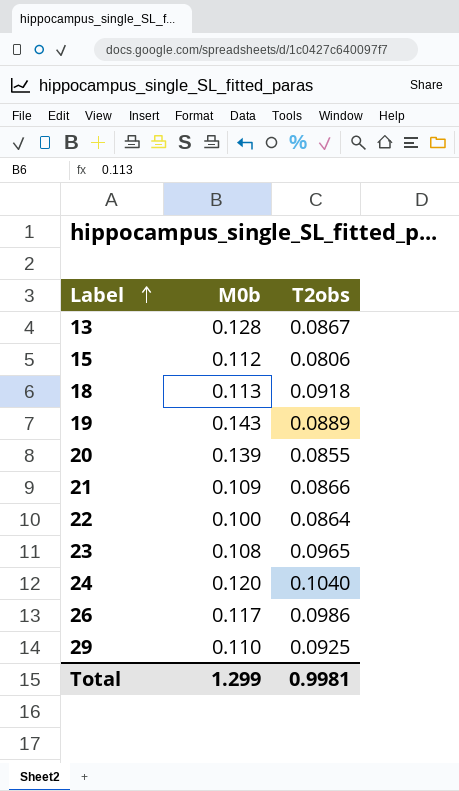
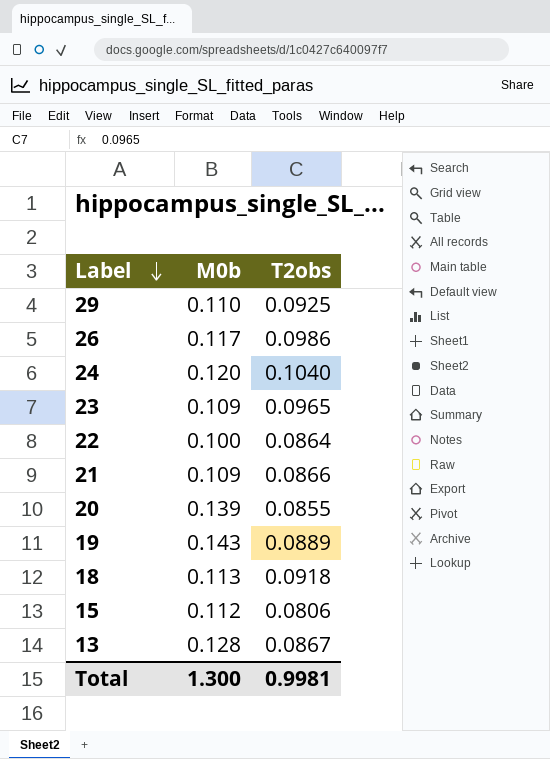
row order: Label ascending -> Label descending
23 | M0b: 0.108 -> 0.109
Total | M0b: 1.299 -> 1.300

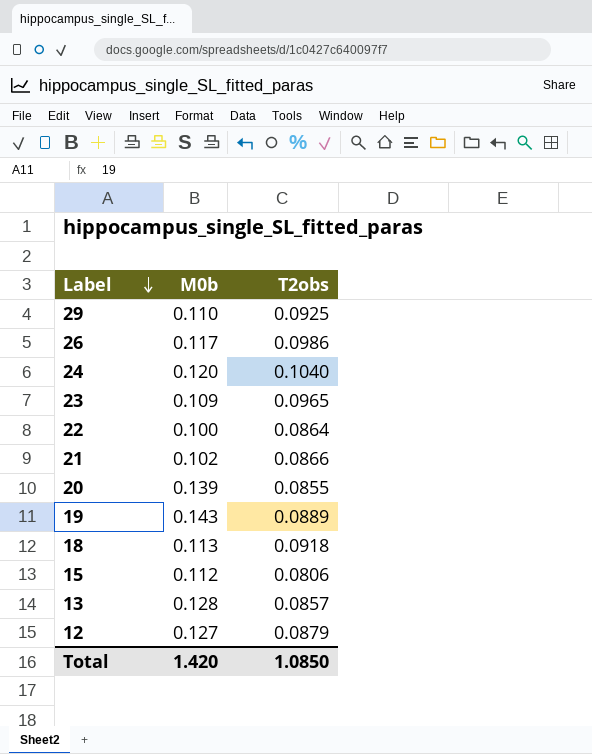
21 | M0b: 0.109 -> 0.102
13 | T2obs: 0.0867 -> 0.0857
row 12: none -> 0.127 | 0.0879
Total | M0b: 1.300 -> 1.420
Total | T2obs: 0.9981 -> 1.0850

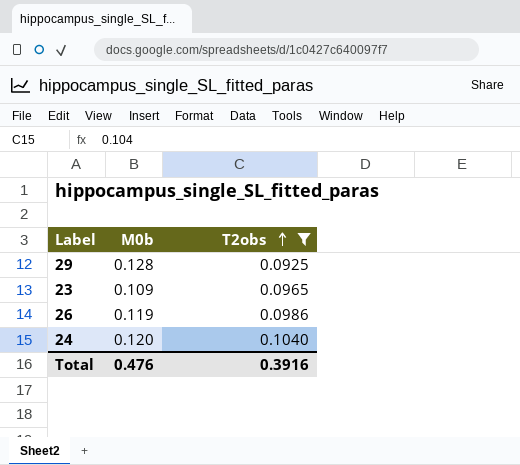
filter: none -> T2obs >= 0.0925
row order: Label descending -> T2obs ascending
29 | M0b: 0.110 -> 0.128
26 | M0b: 0.117 -> 0.119
Total | M0b: 1.420 -> 0.476
Total | T2obs: 1.0850 -> 0.3916

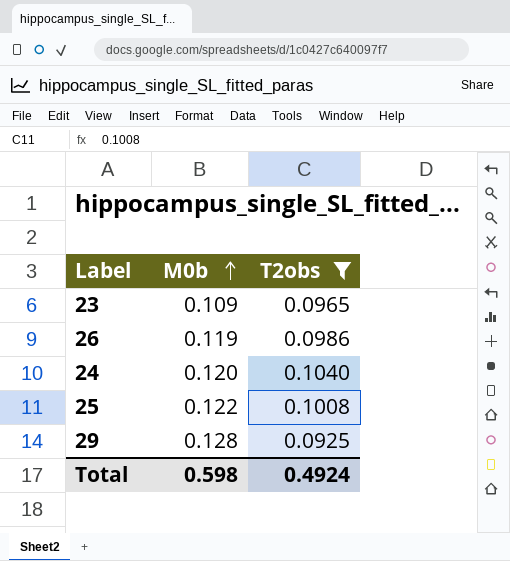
row order: T2obs ascending -> M0b ascending
row 25: none -> 0.122 | 0.1008
Total | M0b: 0.476 -> 0.598
Total | T2obs: 0.3916 -> 0.4924

